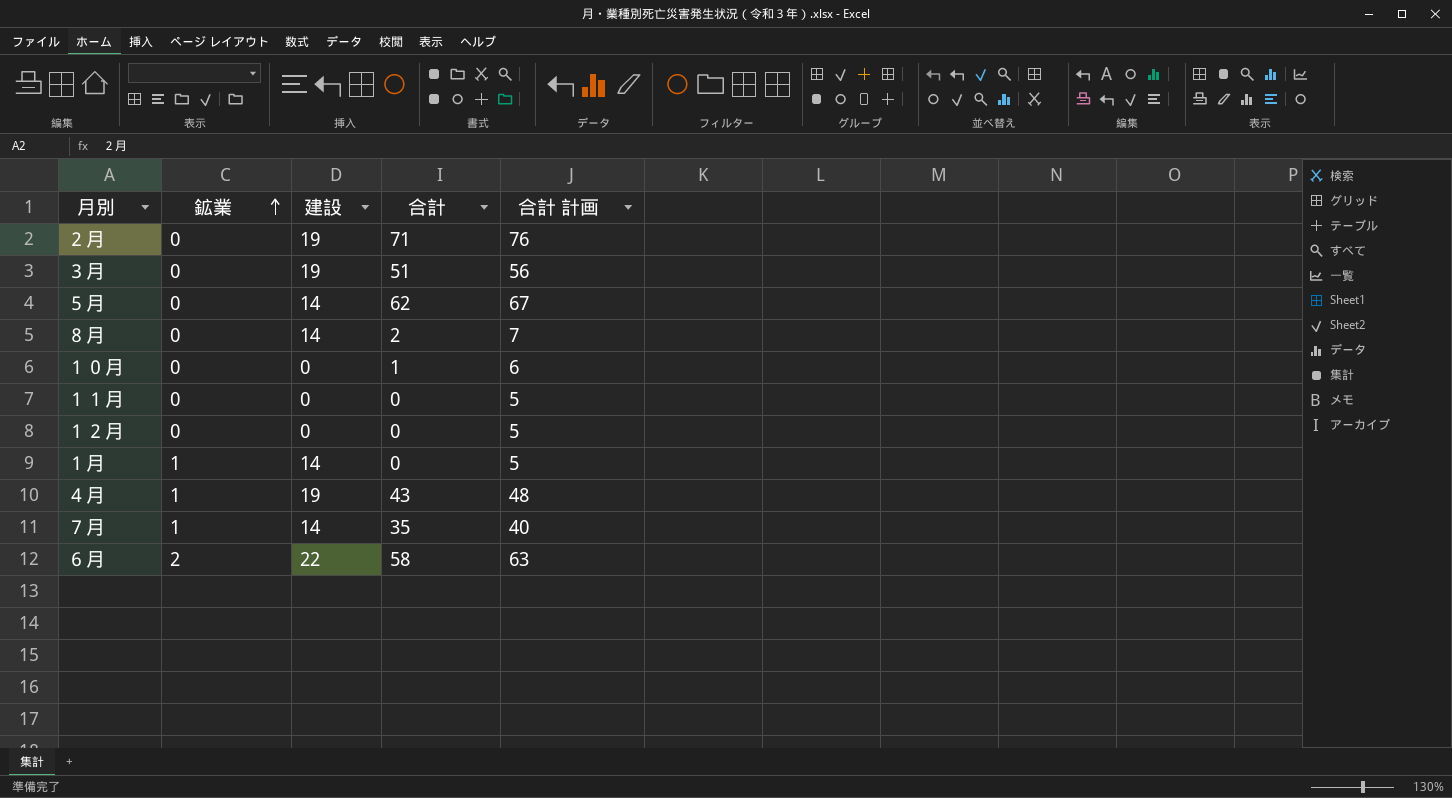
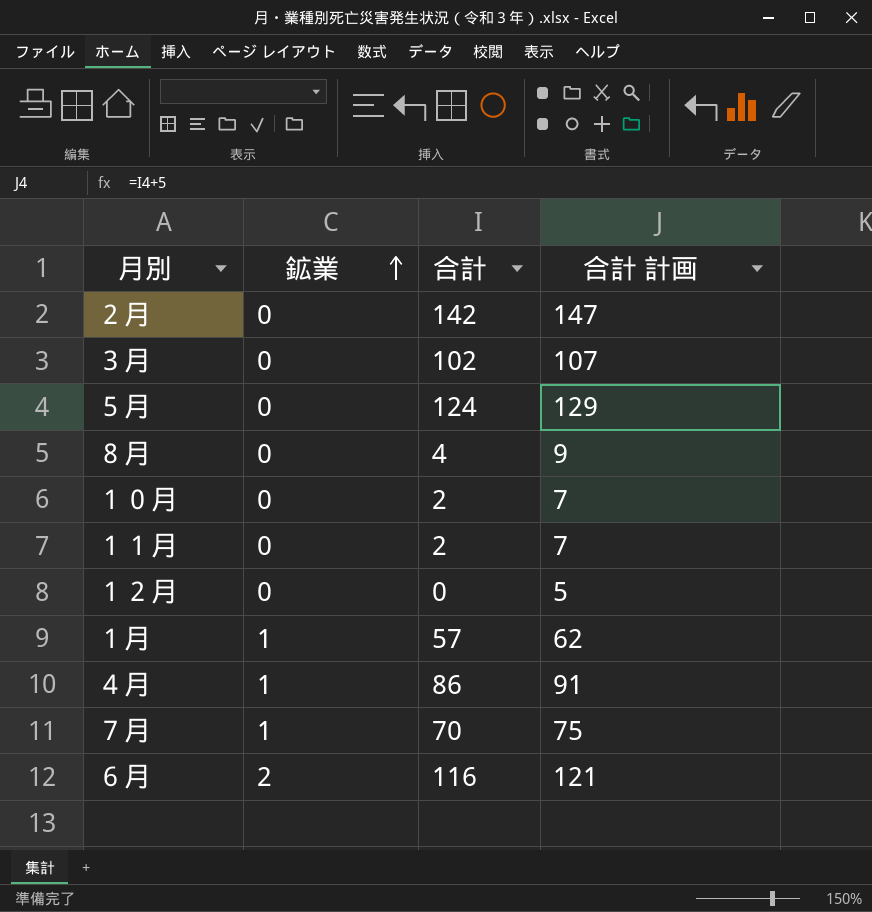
column 建設 | position: 3 -> none
２月 | 合計: 71 -> 142
２月 | 合計 計画: 76 -> 147
３月 | 合計: 51 -> 102
３月 | 合計 計画: 56 -> 107
５月 | 合計: 62 -> 124
５月 | 合計 計画: 67 -> 129
８月 | 合計: 2 -> 4
８月 | 合計 計画: 7 -> 9
１０月 | 合計: 1 -> 2
１０月 | 合計 計画: 6 -> 7
１１月 | 合計: 0 -> 2
１１月 | 合計 計画: 5 -> 7
１月 | 合計: 0 -> 57
１月 | 合計 計画: 5 -> 62
４月 | 合計: 43 -> 86
４月 | 合計 計画: 48 -> 91
７月 | 合計: 35 -> 70
７月 | 合計 計画: 40 -> 75
６月 | 合計: 58 -> 116
６月 | 合計 計画: 63 -> 121

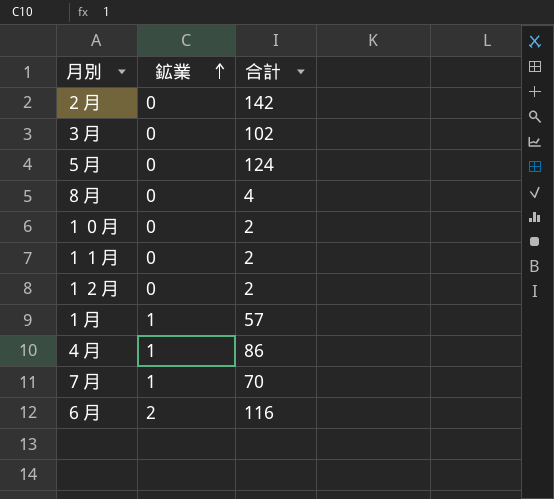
column 合計 計画 | formula: [合計] + 5 -> none
１２月 | 合計: 0 -> 2

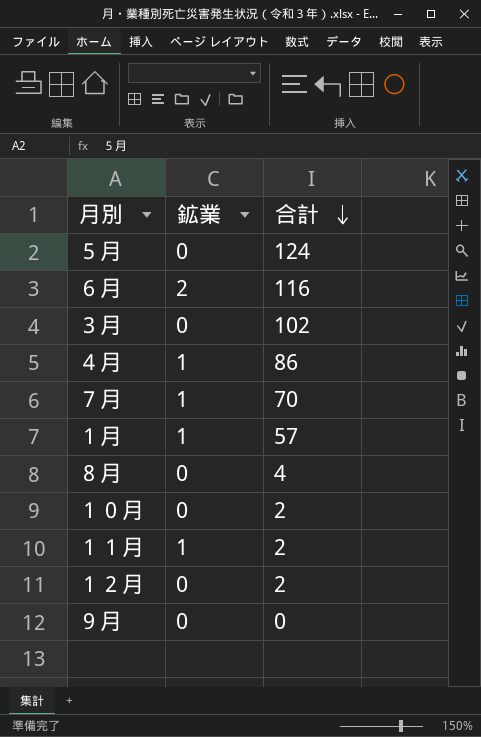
row order: 鉱業 ascending -> 合計 descending
row ２月: 0 | 142 -> none
１１月 | 鉱業: 0 -> 1
row ９月: none -> 0 | 0

